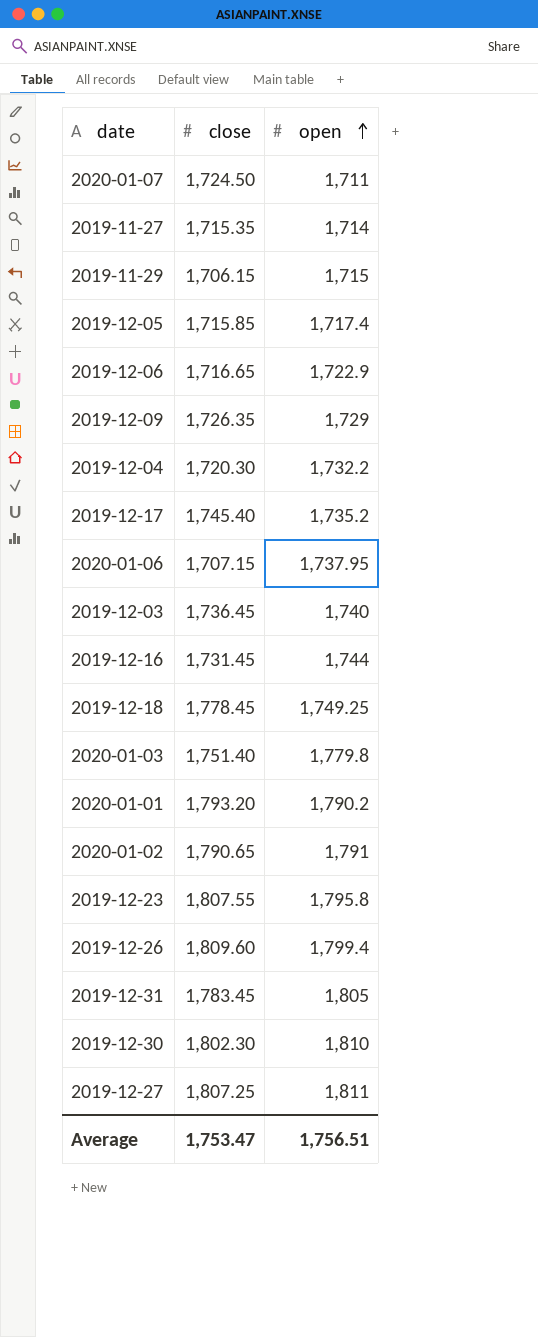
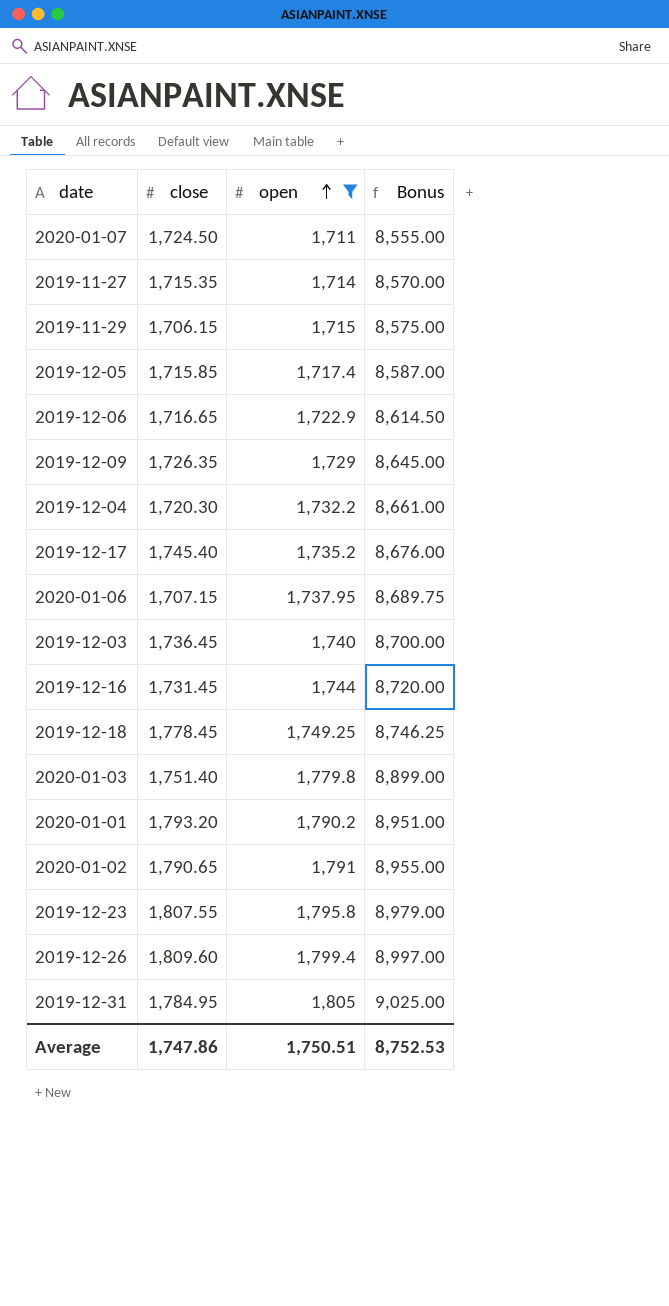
filter: none -> open <= 1,805
column Bonus | formula: none -> [open] * 5
2019-12-31 | close: 1,783.45 -> 1,784.95
Average | close: 1,753.47 -> 1,747.86
Average | open: 1,756.51 -> 1,750.51

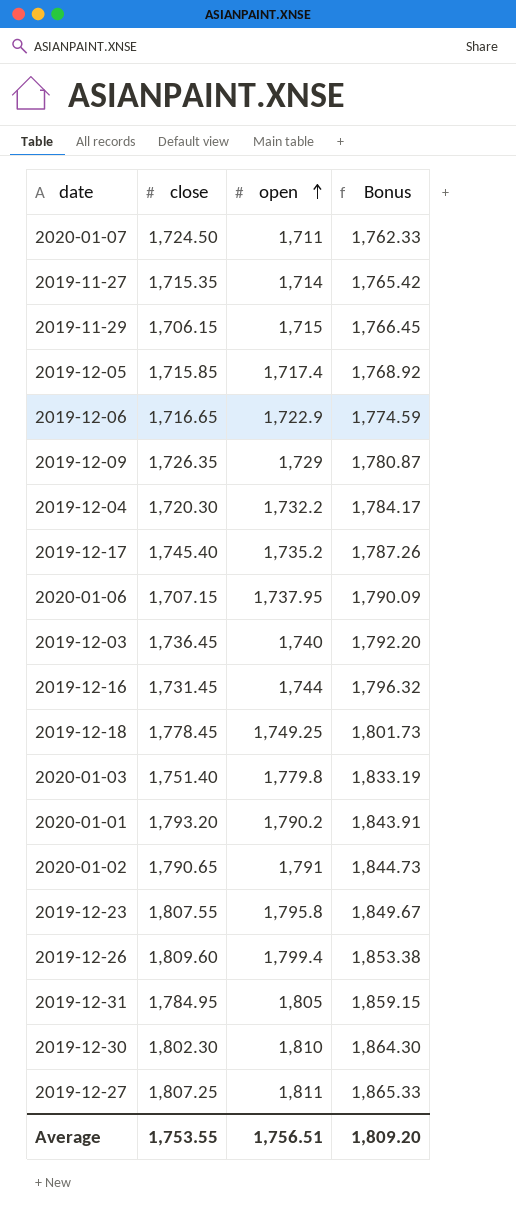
filter: open <= 1,805 -> none
column Bonus | formula: [open] * 5 -> [open] * 1.03
Average | close: 1,747.86 -> 1,753.55
Average | open: 1,750.51 -> 1,756.51
Average | Bonus: 8,752.53 -> 1,809.20

